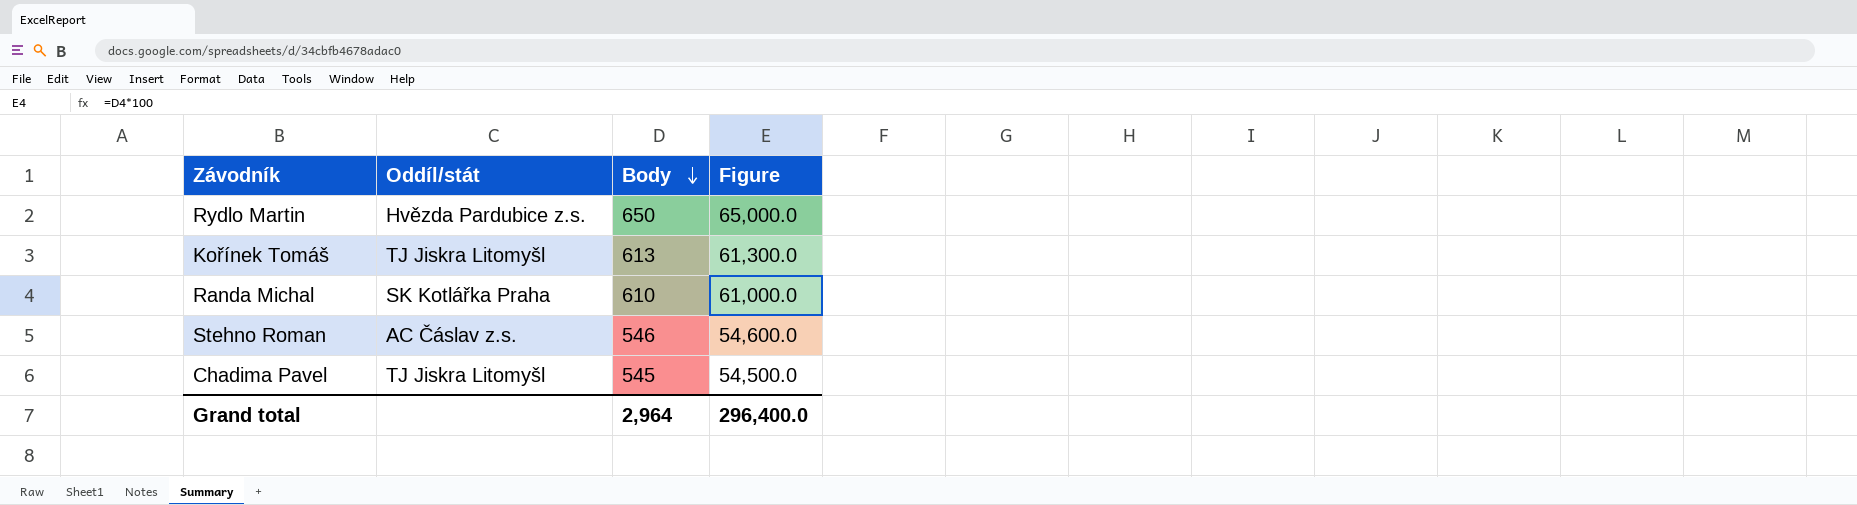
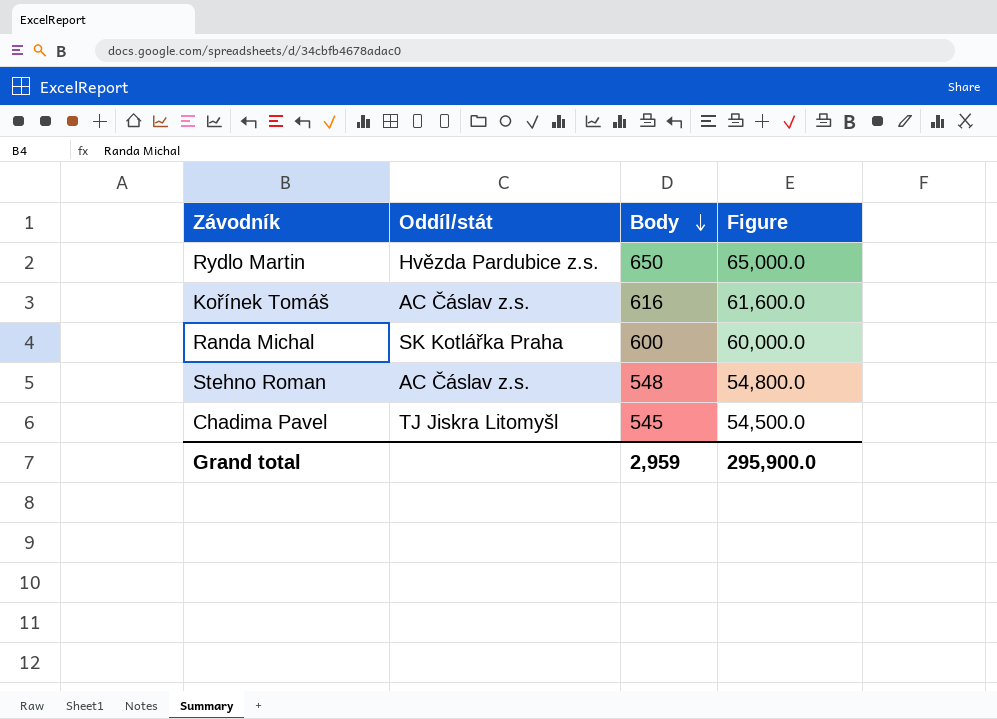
Kořínek Tomáš | Oddíl/stát: TJ Jiskra Litomyšl -> AC Čáslav z.s.
Kořínek Tomáš | Body: 613 -> 616
Kořínek Tomáš | Figure: 61,300.0 -> 61,600.0
Randa Michal | Body: 610 -> 600
Randa Michal | Figure: 61,000.0 -> 60,000.0
Stehno Roman | Body: 546 -> 548
Stehno Roman | Figure: 54,600.0 -> 54,800.0
Grand total | Body: 2,964 -> 2,959
Grand total | Figure: 296,400.0 -> 295,900.0

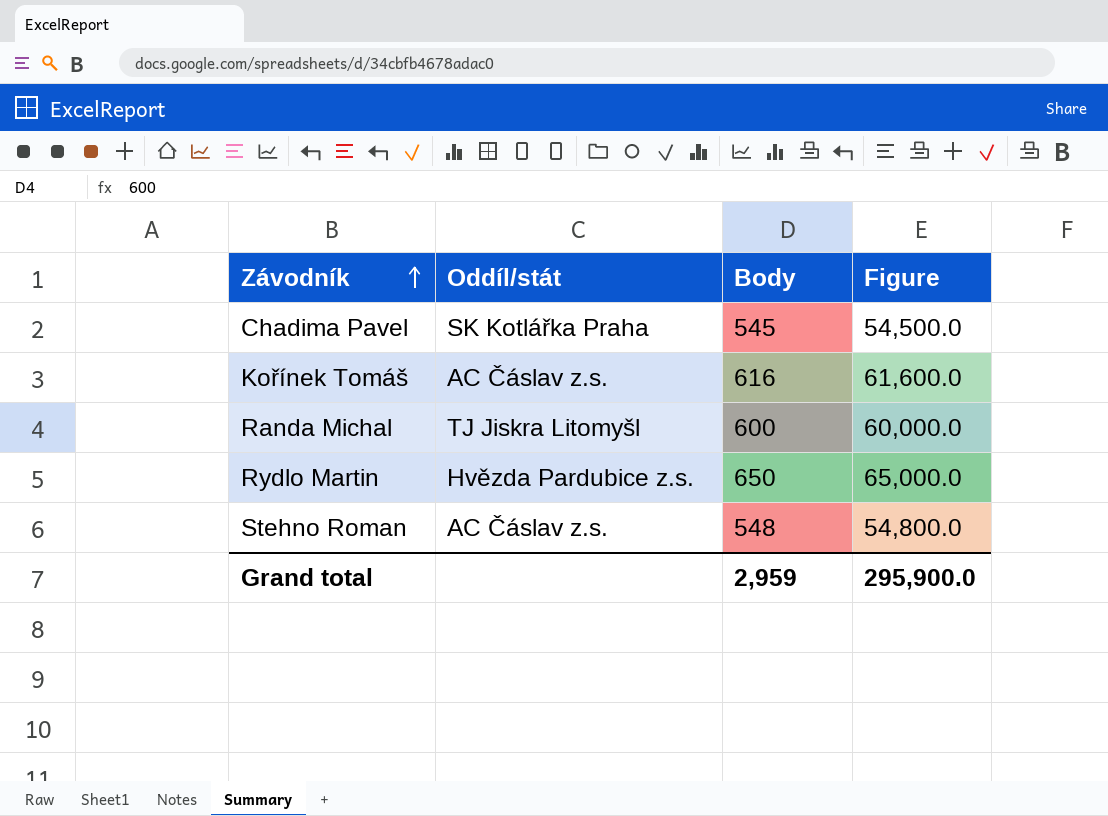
row order: Body descending -> Závodník ascending
Chadima Pavel | Oddíl/stát: TJ Jiskra Litomyšl -> SK Kotlářka Praha
Randa Michal | Oddíl/stát: SK Kotlářka Praha -> TJ Jiskra Litomyšl

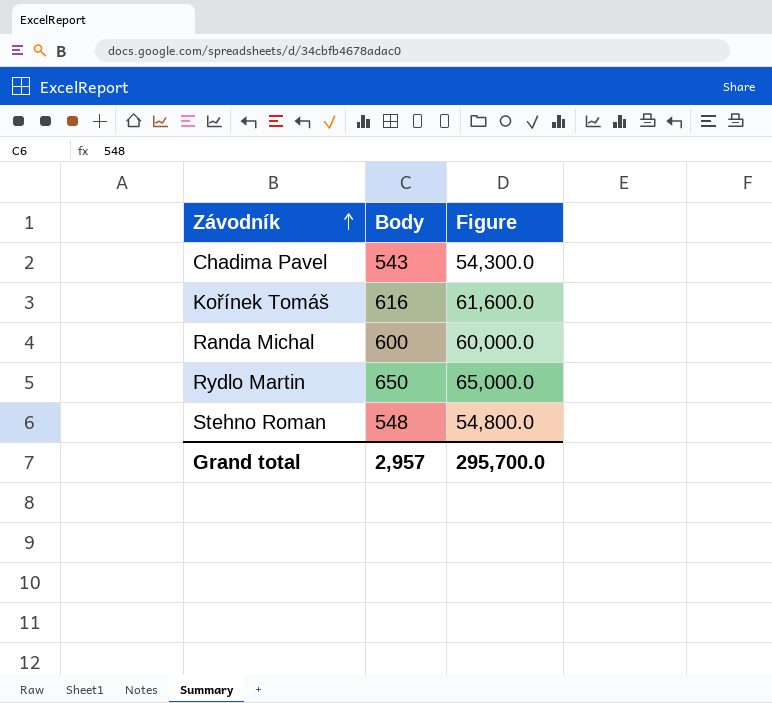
column Oddíl/stát | position: 2 -> none
Chadima Pavel | Body: 545 -> 543
Chadima Pavel | Figure: 54,500.0 -> 54,300.0
Grand total | Body: 2,959 -> 2,957
Grand total | Figure: 295,900.0 -> 295,700.0

